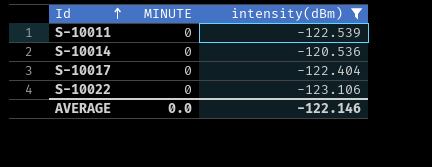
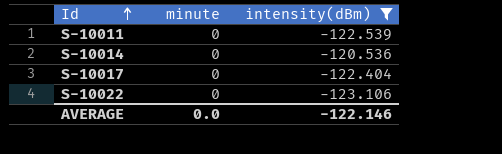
column name: MINUTE -> minute

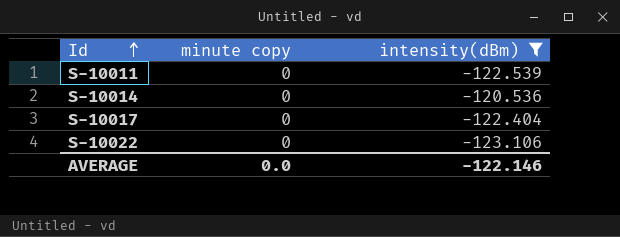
column name: minute -> minute copy

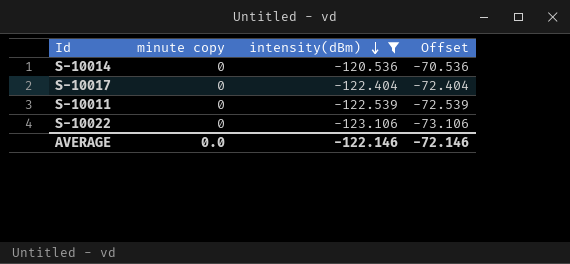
row order: Id ascending -> intensity(dBm) descending
column Offset | formula: none -> [intensity(dBm)] + 50

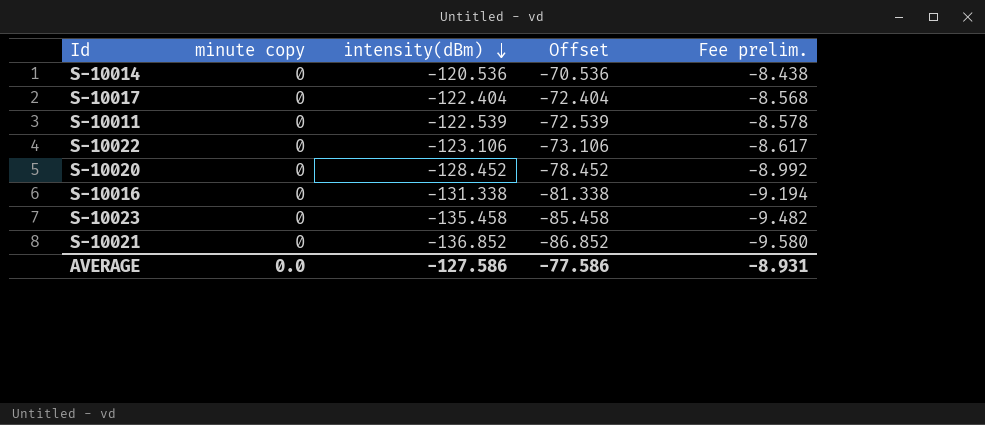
filter: intensity(dBm) >= -123.106 -> none
column Fee prelim. | formula: none -> [intensity(dBm)] * 0.07
AVERAGE | intensity(dBm): -122.146 -> -127.586
AVERAGE | Offset: -72.146 -> -77.586

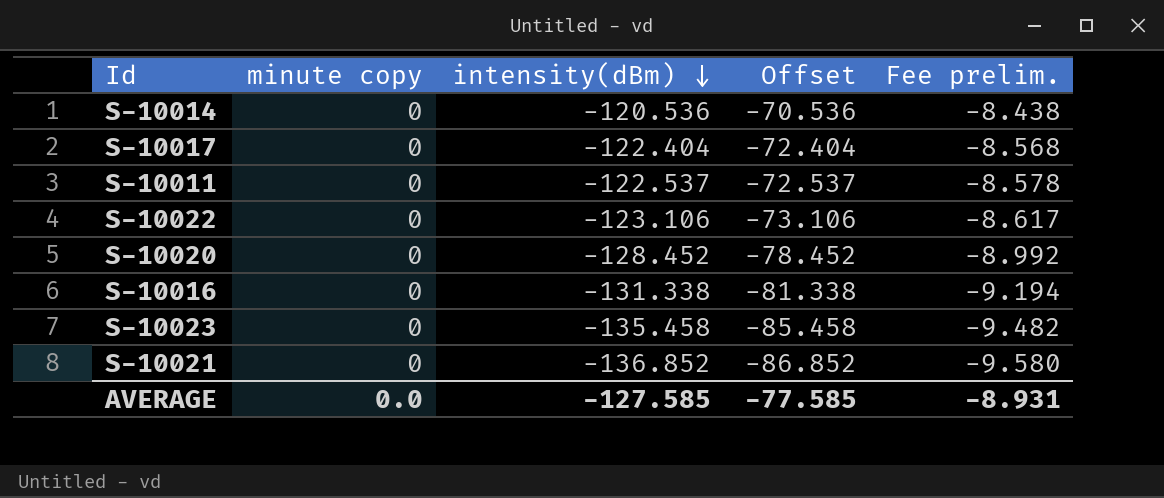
S-10011 | intensity(dBm): -122.539 -> -122.537
S-10011 | Offset: -72.539 -> -72.537
AVERAGE | intensity(dBm): -127.586 -> -127.585
AVERAGE | Offset: -77.586 -> -77.585

